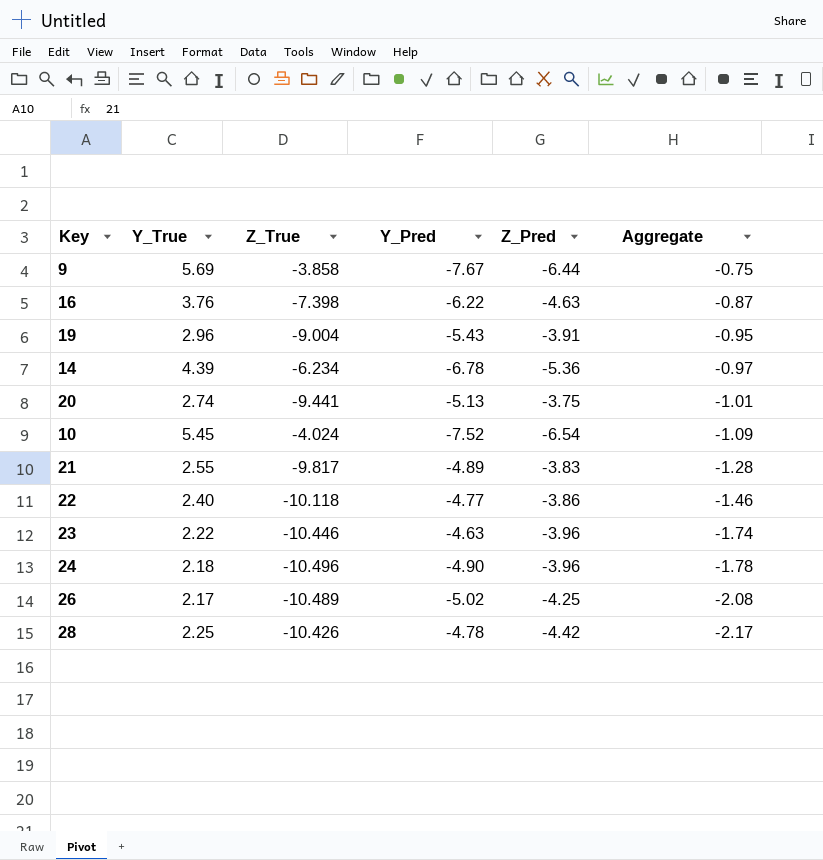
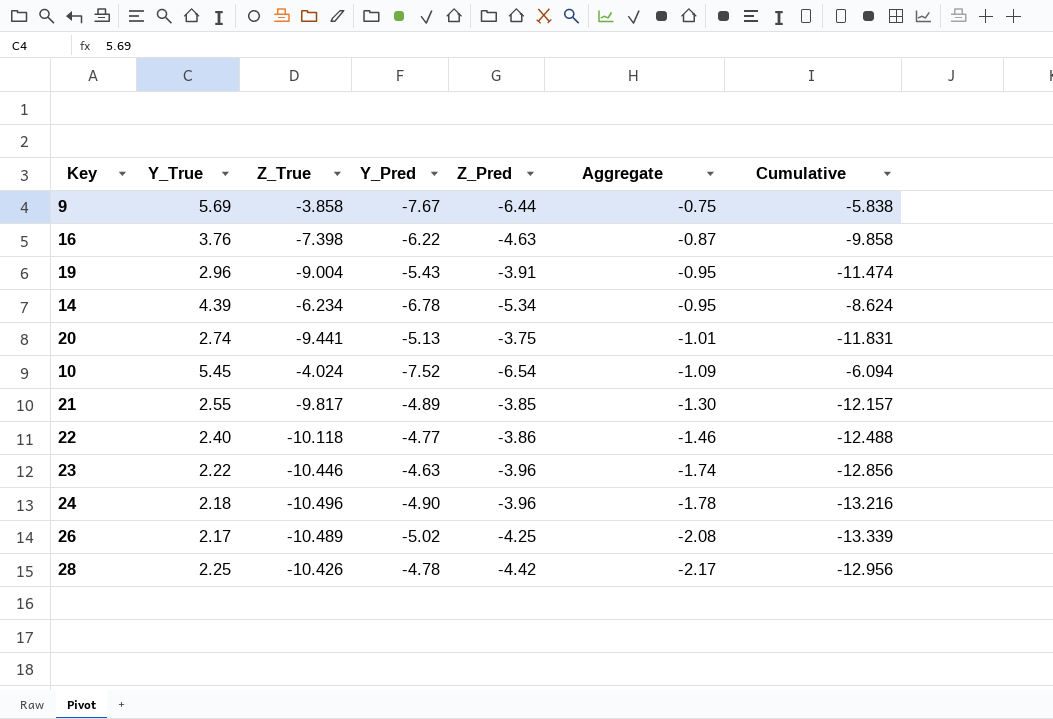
column Cumulative | formula: none -> [Y_True] + [Z_True] + [Y_Pred]
14 | Z_Pred: -5.36 -> -5.34
14 | Aggregate: -0.97 -> -0.95
21 | Z_Pred: -3.83 -> -3.85
21 | Aggregate: -1.28 -> -1.30

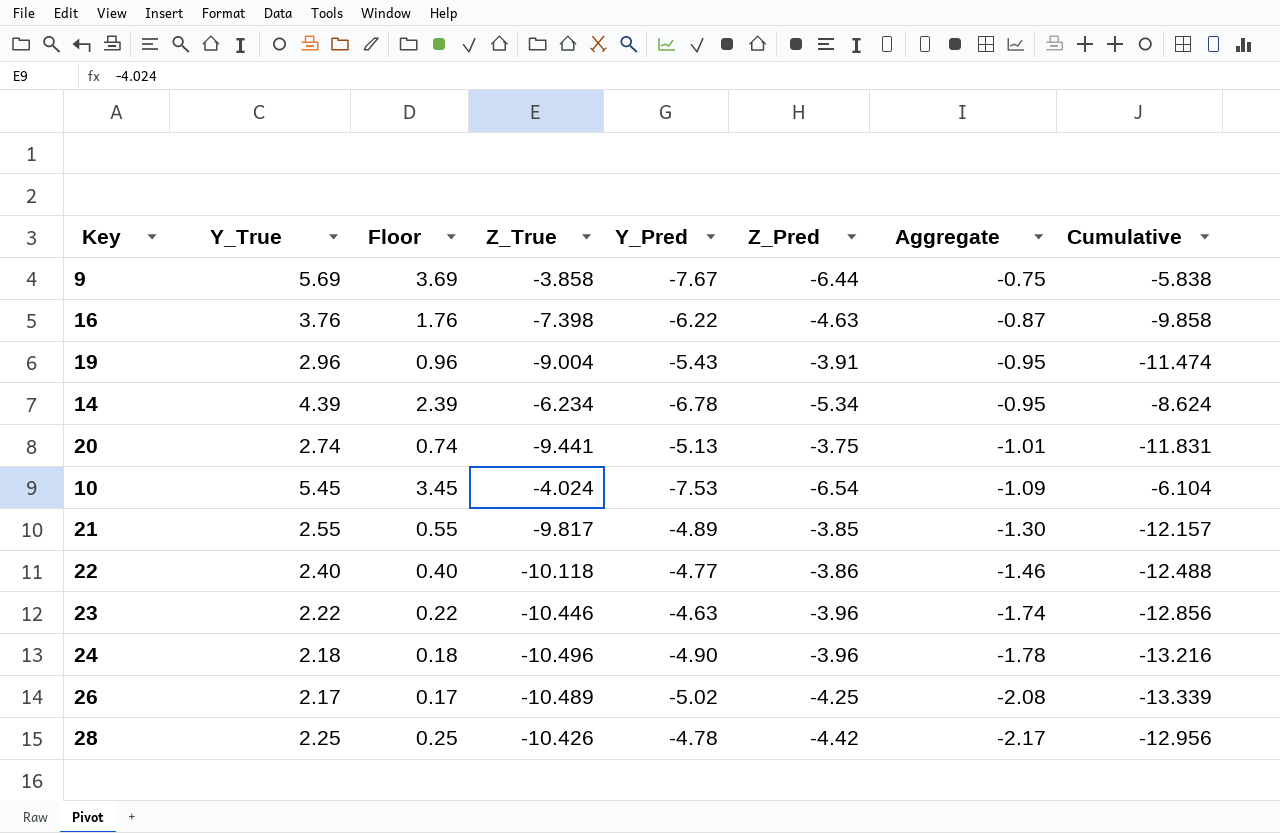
column Floor | formula: none -> [Y_True] - 2
10 | Y_Pred: -7.52 -> -7.53
10 | Cumulative: -6.094 -> -6.104

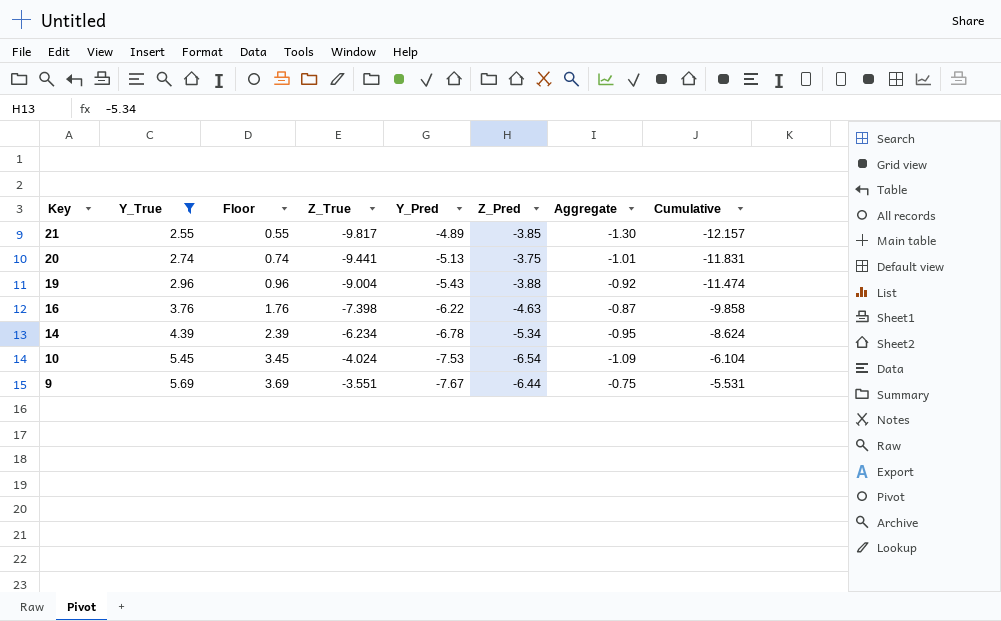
filter: none -> Y_True >= 2.55
row order: Aggregate descending -> Key descending
19 | Z_Pred: -3.91 -> -3.88
19 | Aggregate: -0.95 -> -0.92
9 | Z_True: -3.858 -> -3.551
9 | Cumulative: -5.838 -> -5.531

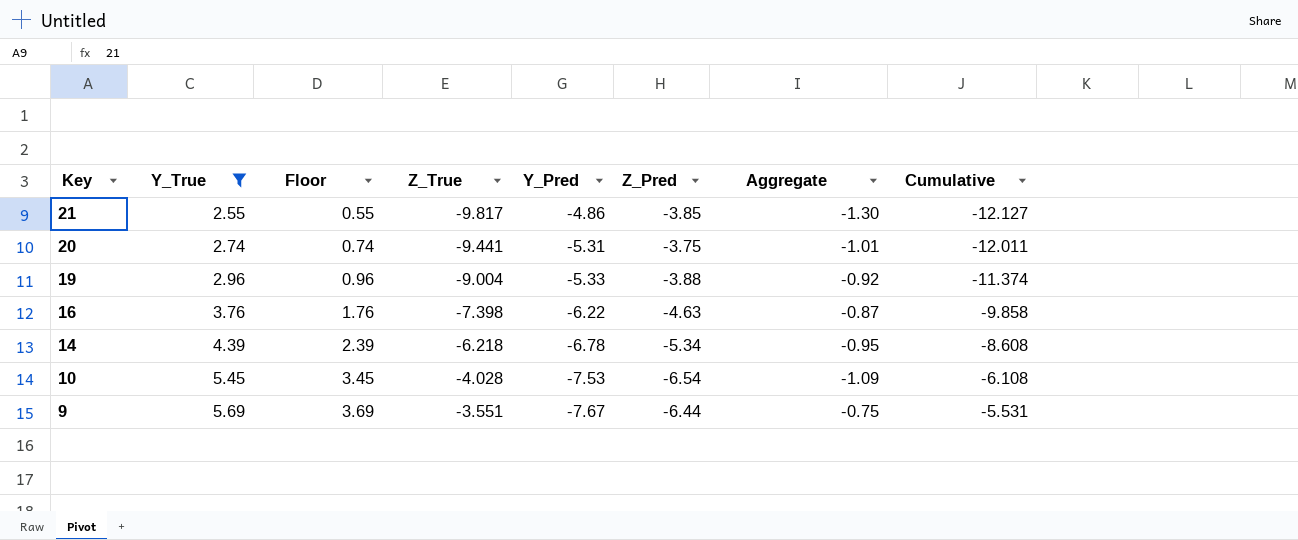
21 | Y_Pred: -4.89 -> -4.86
21 | Cumulative: -12.157 -> -12.127
20 | Y_Pred: -5.13 -> -5.31
20 | Cumulative: -11.831 -> -12.011
19 | Y_Pred: -5.43 -> -5.33
19 | Cumulative: -11.474 -> -11.374
14 | Z_True: -6.234 -> -6.218
14 | Cumulative: -8.624 -> -8.608
10 | Z_True: -4.024 -> -4.028
10 | Cumulative: -6.104 -> -6.108

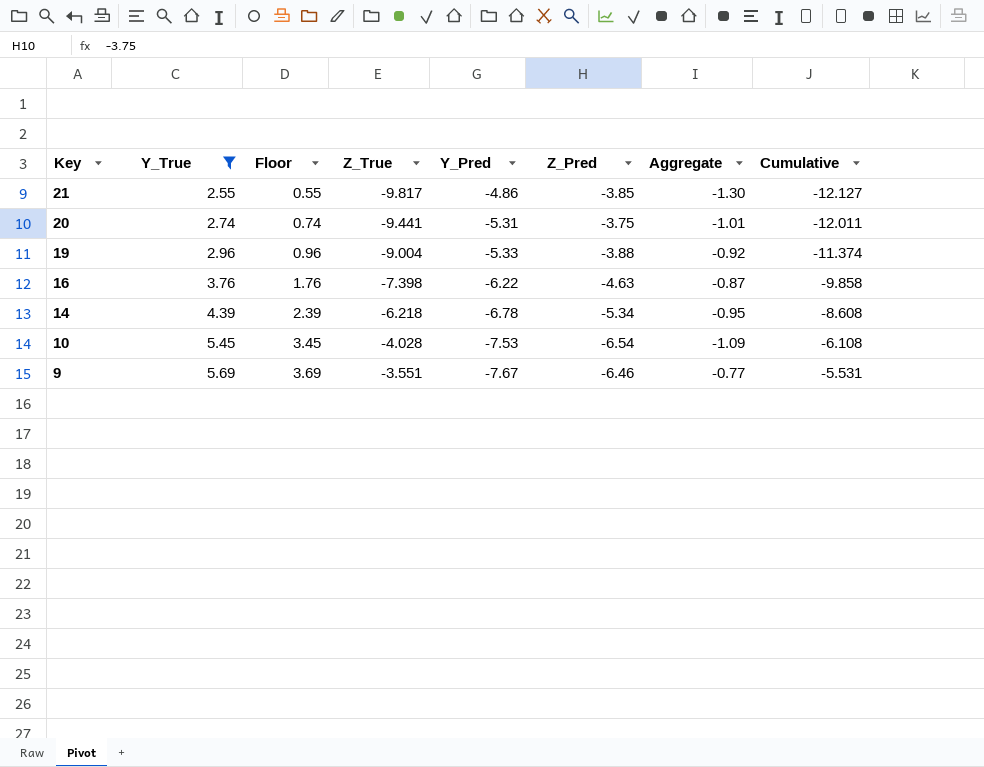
9 | Z_Pred: -6.44 -> -6.46
9 | Aggregate: -0.75 -> -0.77

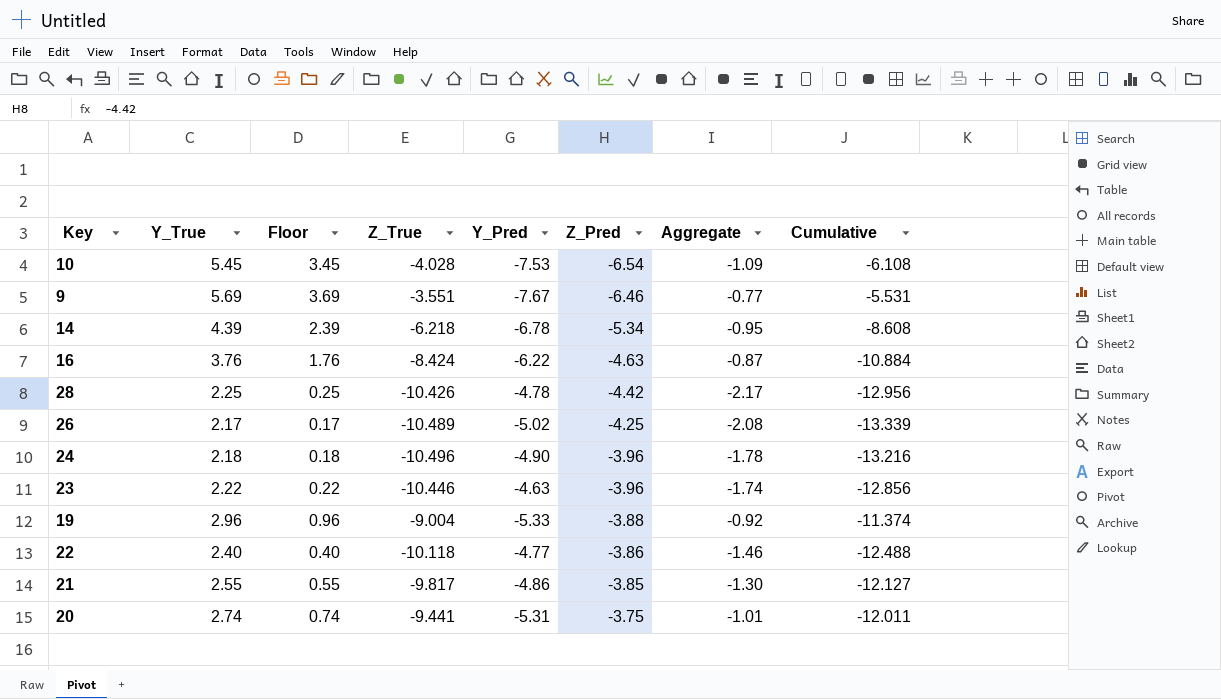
filter: Y_True >= 2.55 -> none
row order: Key descending -> Z_Pred ascending
16 | Z_True: -7.398 -> -8.424
16 | Cumulative: -9.858 -> -10.884

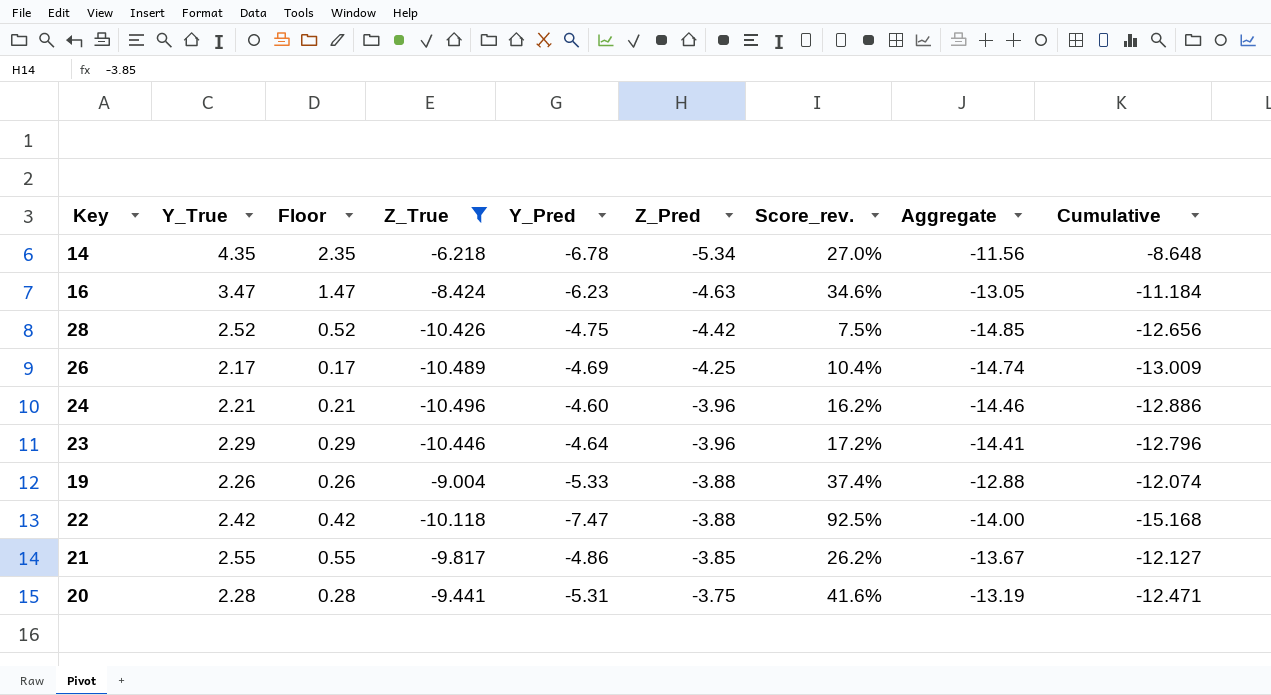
filter: none -> Z_True <= -6.218
column Score_rev. | formula: none -> ([Y_Pred] - [Z_Pred]) / [Z_Pred]
column Aggregate | formula: [Y_True] + [Z_Pred] -> [Z_True] + [Z_Pred]
14 | Y_True: 4.39 -> 4.35
14 | Floor: 2.39 -> 2.35
14 | Cumulative: -8.608 -> -8.648
16 | Y_True: 3.76 -> 3.47
16 | Floor: 1.76 -> 1.47
16 | Y_Pred: -6.22 -> -6.23
16 | Cumulative: -10.884 -> -11.184
28 | Y_True: 2.25 -> 2.52
28 | Floor: 0.25 -> 0.52
28 | Y_Pred: -4.78 -> -4.75
28 | Cumulative: -12.956 -> -12.656
26 | Y_Pred: -5.02 -> -4.69
26 | Cumulative: -13.339 -> -13.009
24 | Y_True: 2.18 -> 2.21
24 | Floor: 0.18 -> 0.21
24 | Y_Pred: -4.90 -> -4.60
24 | Cumulative: -13.216 -> -12.886
23 | Y_True: 2.22 -> 2.29
23 | Floor: 0.22 -> 0.29
23 | Y_Pred: -4.63 -> -4.64
23 | Cumulative: -12.856 -> -12.796
19 | Y_True: 2.96 -> 2.26
19 | Floor: 0.96 -> 0.26
19 | Cumulative: -11.374 -> -12.074
22 | Y_True: 2.40 -> 2.42
22 | Floor: 0.40 -> 0.42
22 | Y_Pred: -4.77 -> -7.47
22 | Z_Pred: -3.86 -> -3.88
22 | Cumulative: -12.488 -> -15.168
20 | Y_True: 2.74 -> 2.28
20 | Floor: 0.74 -> 0.28
20 | Cumulative: -12.011 -> -12.471

